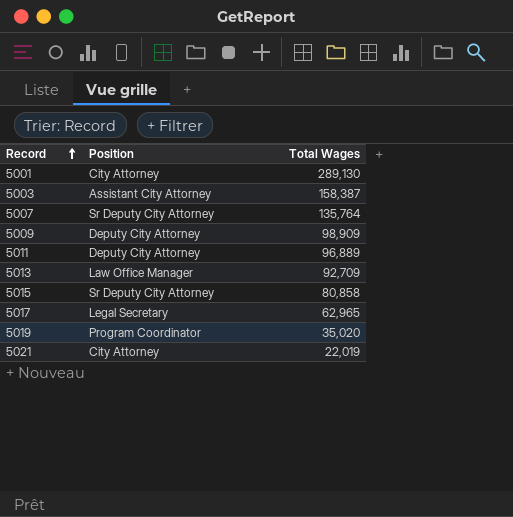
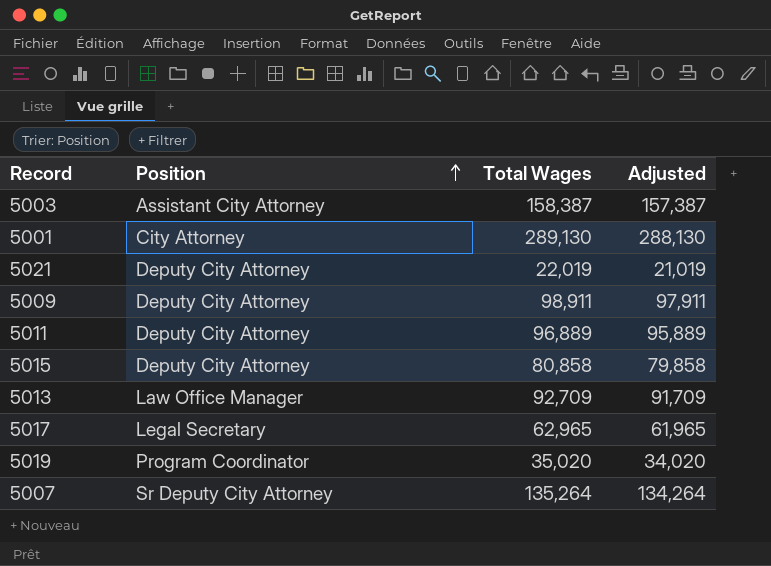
row order: Record ascending -> Position ascending
column Adjusted | formula: none -> [Total Wages] - 1000
5021 | Position: City Attorney -> Deputy City Attorney
5009 | Total Wages: 98,909 -> 98,911
5015 | Position: Sr Deputy City Attorney -> Deputy City Attorney
5007 | Total Wages: 135,764 -> 135,264

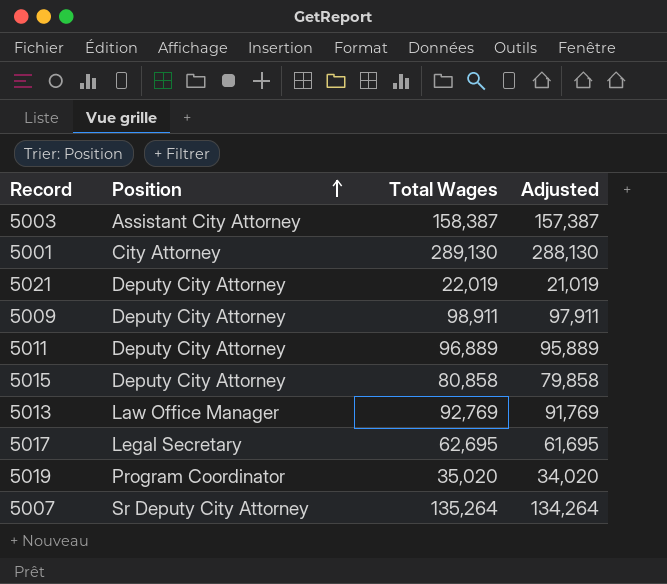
5013 | Total Wages: 92,709 -> 92,769
5013 | Adjusted: 91,709 -> 91,769
5017 | Total Wages: 62,965 -> 62,695
5017 | Adjusted: 61,965 -> 61,695

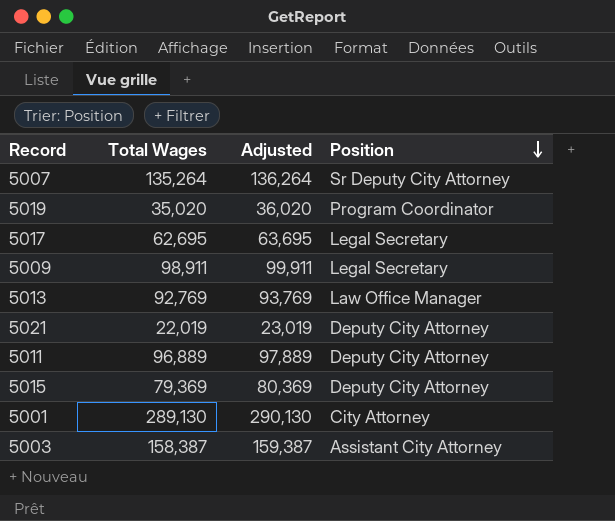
row order: Position ascending -> Position descending
column Adjusted | formula: [Total Wages] - 1000 -> [Total Wages] + 1000
column Position | position: 2 -> 4
5009 | Position: Deputy City Attorney -> Legal Secretary
5015 | Total Wages: 80,858 -> 79,369

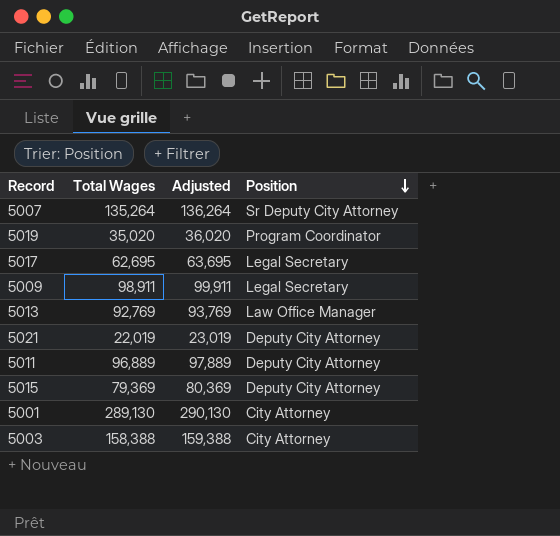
5003 | Total Wages: 158,387 -> 158,388
5003 | Adjusted: 159,387 -> 159,388
5003 | Position: Assistant City Attorney -> City Attorney

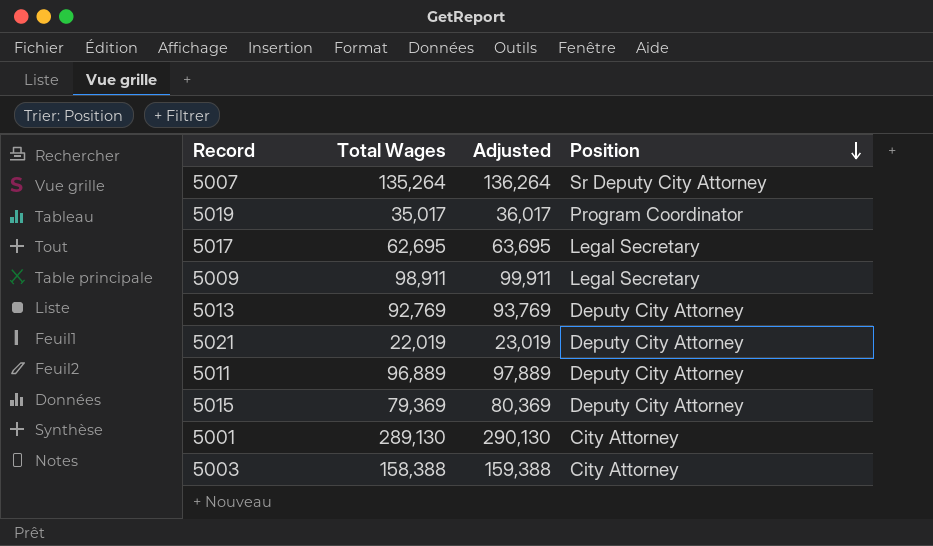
5019 | Total Wages: 35,020 -> 35,017
5019 | Adjusted: 36,020 -> 36,017
5013 | Position: Law Office Manager -> Deputy City Attorney

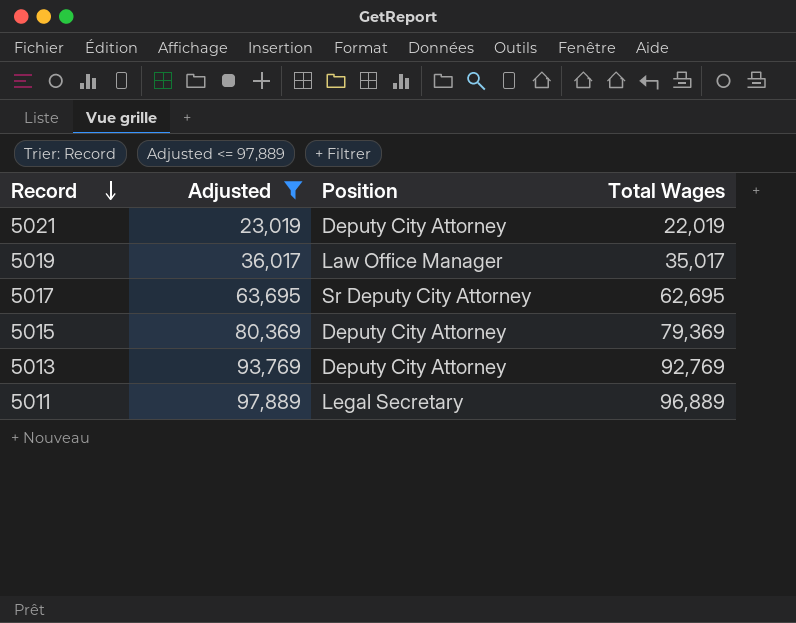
filter: none -> Adjusted <= 97,889
row order: Position descending -> Record descending
column Total Wages | position: 2 -> 4
5019 | Position: Program Coordinator -> Law Office Manager
5017 | Position: Legal Secretary -> Sr Deputy City Attorney
5011 | Position: Deputy City Attorney -> Legal Secretary

